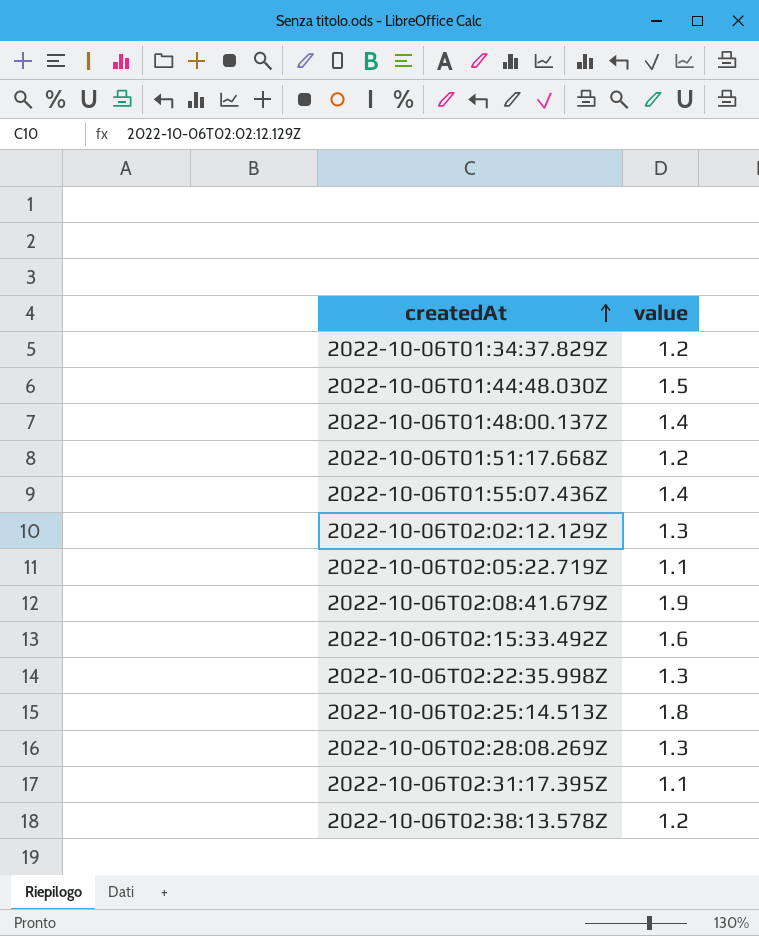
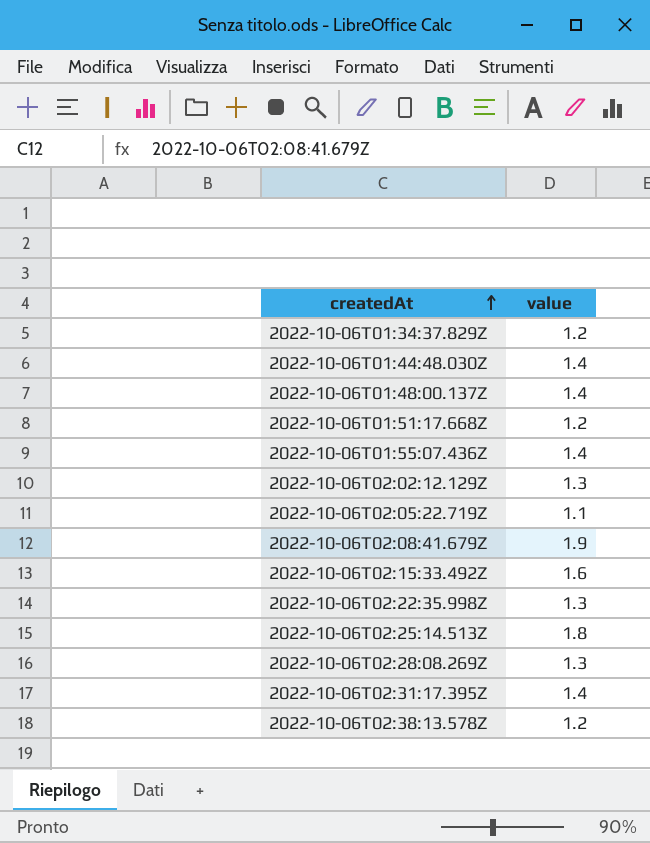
2022-10-06T01:44:48.030Z | value: 1.5 -> 1.4
2022-10-06T02:31:17.395Z | value: 1.1 -> 1.4

